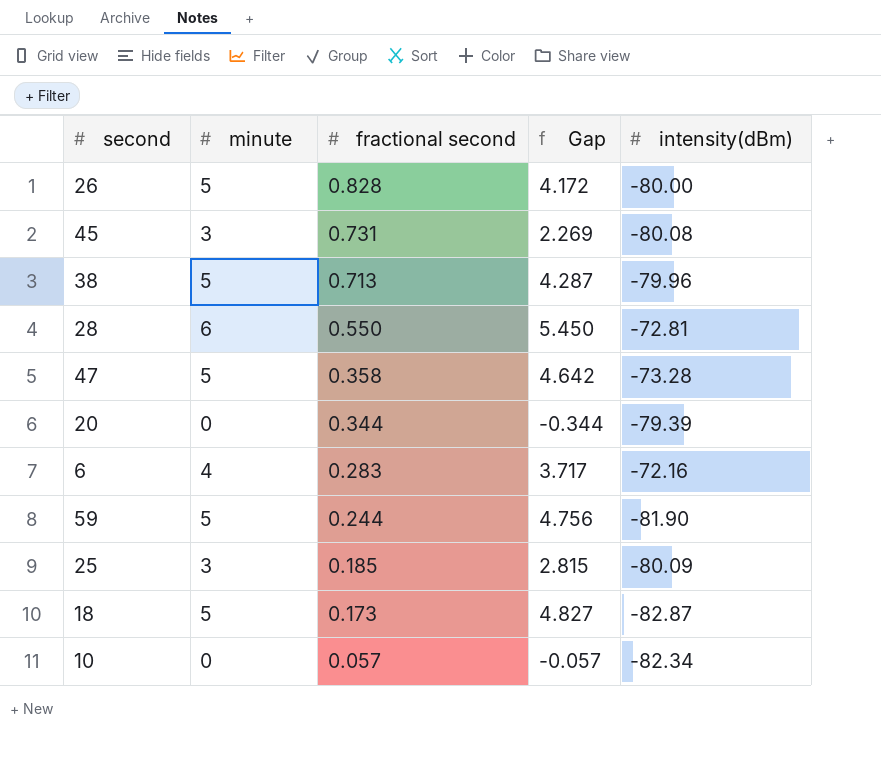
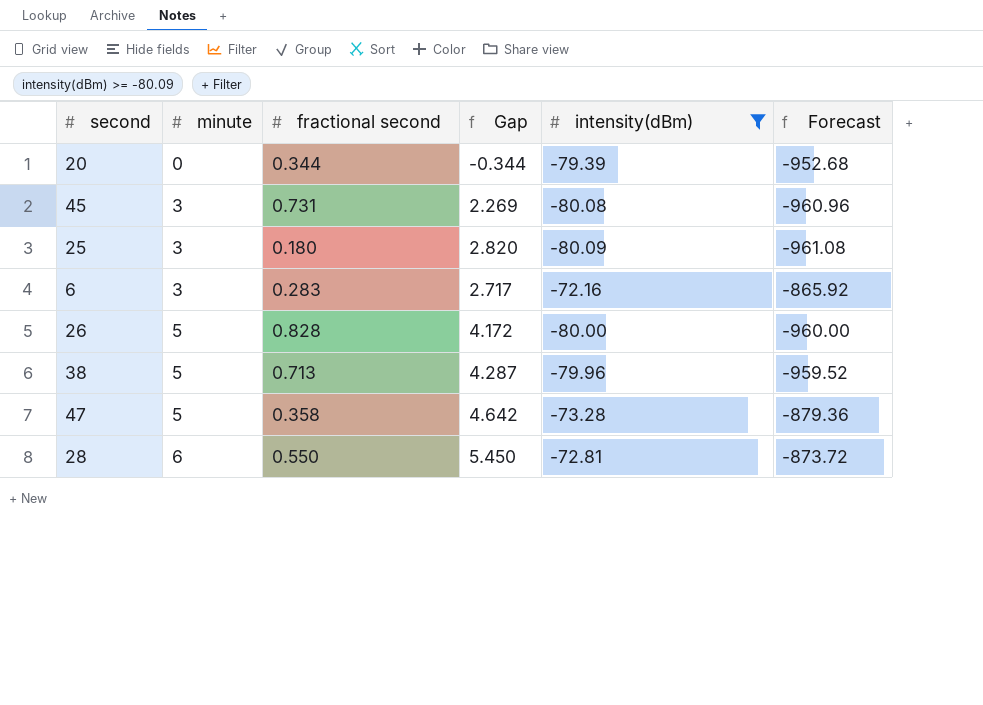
filter: none -> intensity(dBm) >= -80.09
row order: fractional second descending -> minute ascending
column Forecast | formula: none -> [intensity(dBm)] * 12
25 | fractional second: 0.185 -> 0.180
25 | Gap: 2.815 -> 2.820
6 | minute: 4 -> 3
6 | Gap: 3.717 -> 2.717

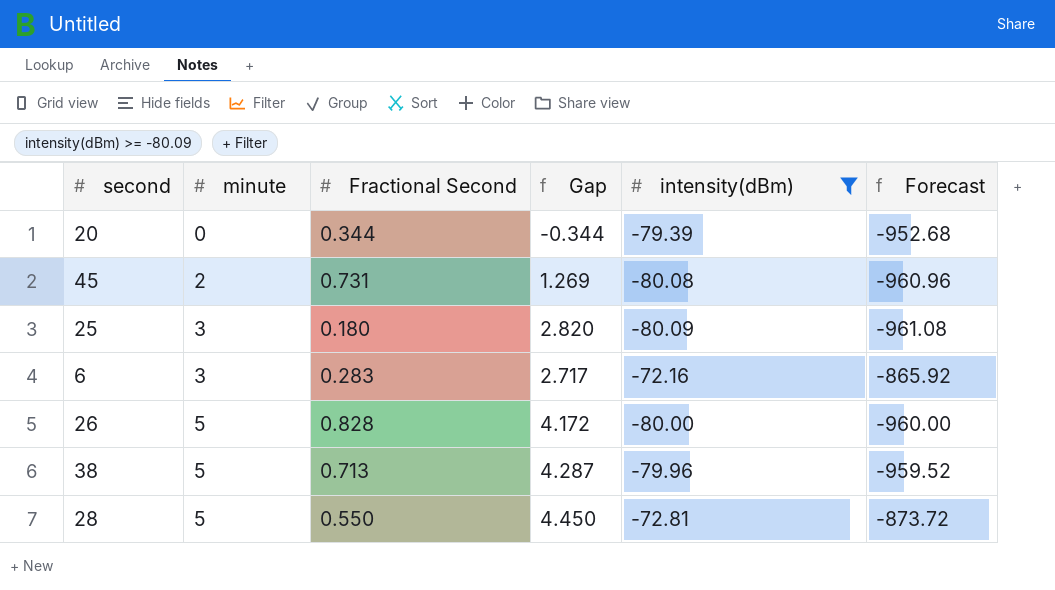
column name: fractional second -> Fractional Second
row 47: 5 | 0.358 | 4.642 | -73.28 | -879.36 -> none
45 | minute: 3 -> 2
45 | Gap: 2.269 -> 1.269
28 | minute: 6 -> 5
28 | Gap: 5.450 -> 4.450

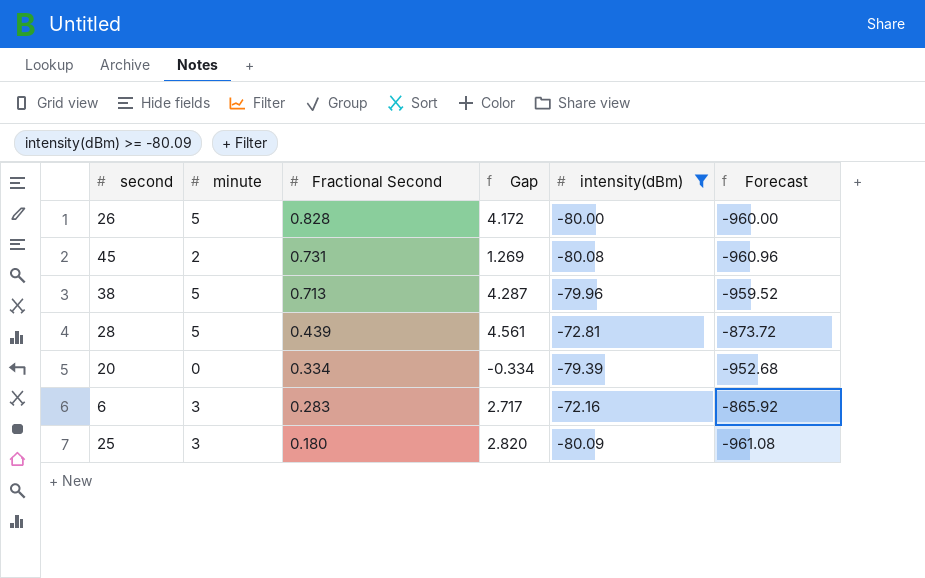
row order: minute ascending -> Fractional Second descending
28 | Fractional Second: 0.550 -> 0.439
28 | Gap: 4.450 -> 4.561
20 | Fractional Second: 0.344 -> 0.334
20 | Gap: -0.344 -> -0.334

